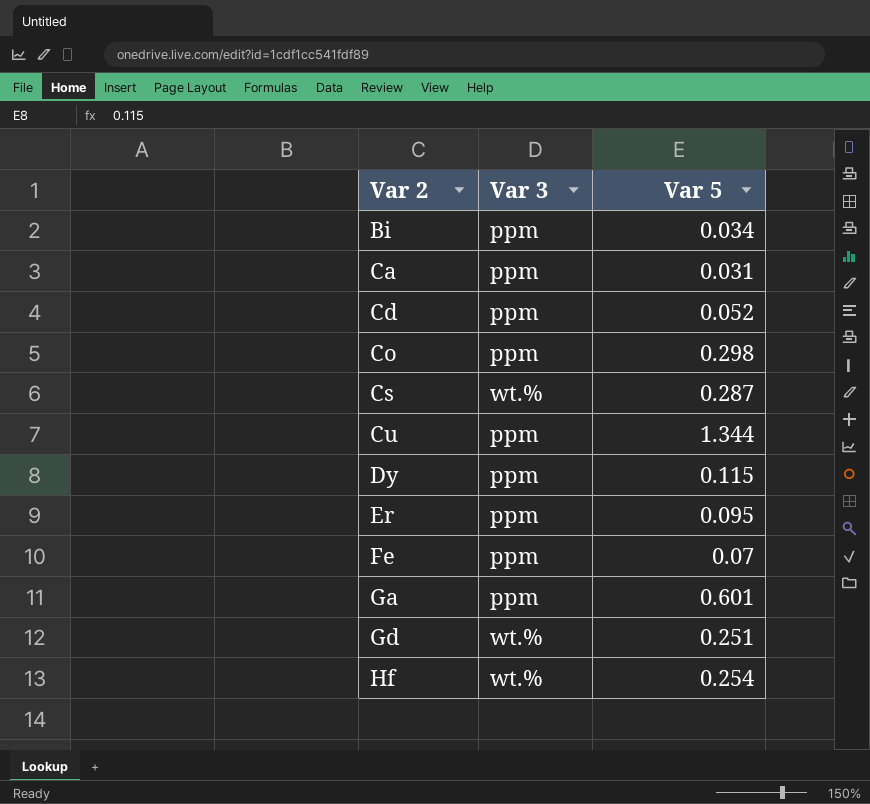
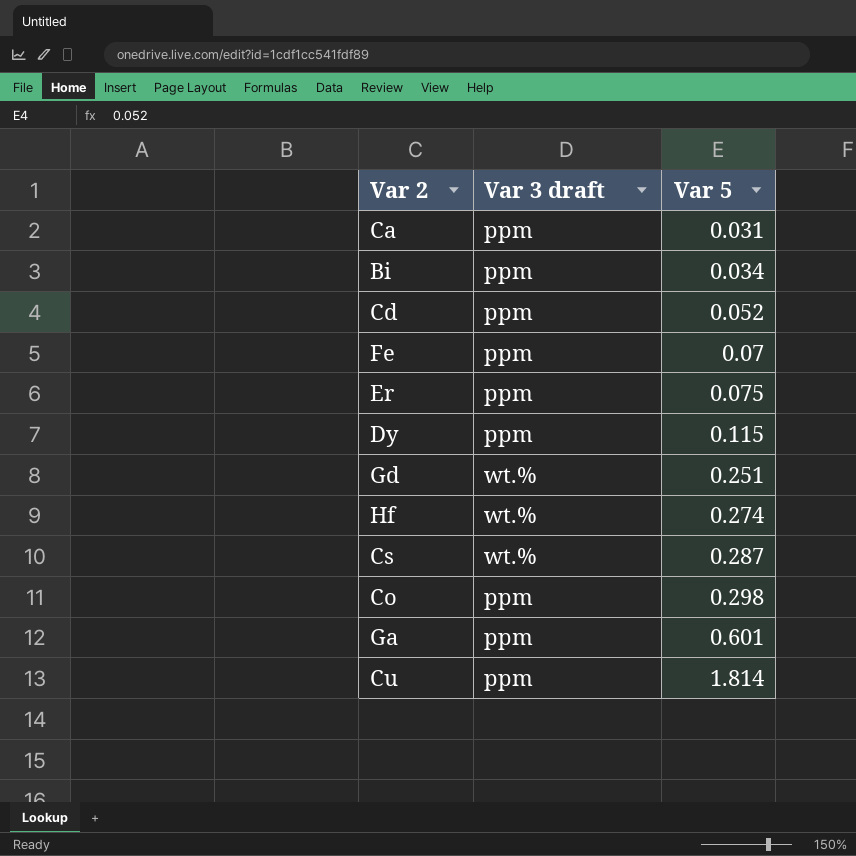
row order: Var 2 ascending -> Var 5 ascending
column name: Var 3 -> Var 3 draft
Er | Var 5: 0.095 -> 0.075
Hf | Var 5: 0.254 -> 0.274
Cu | Var 5: 1.344 -> 1.814

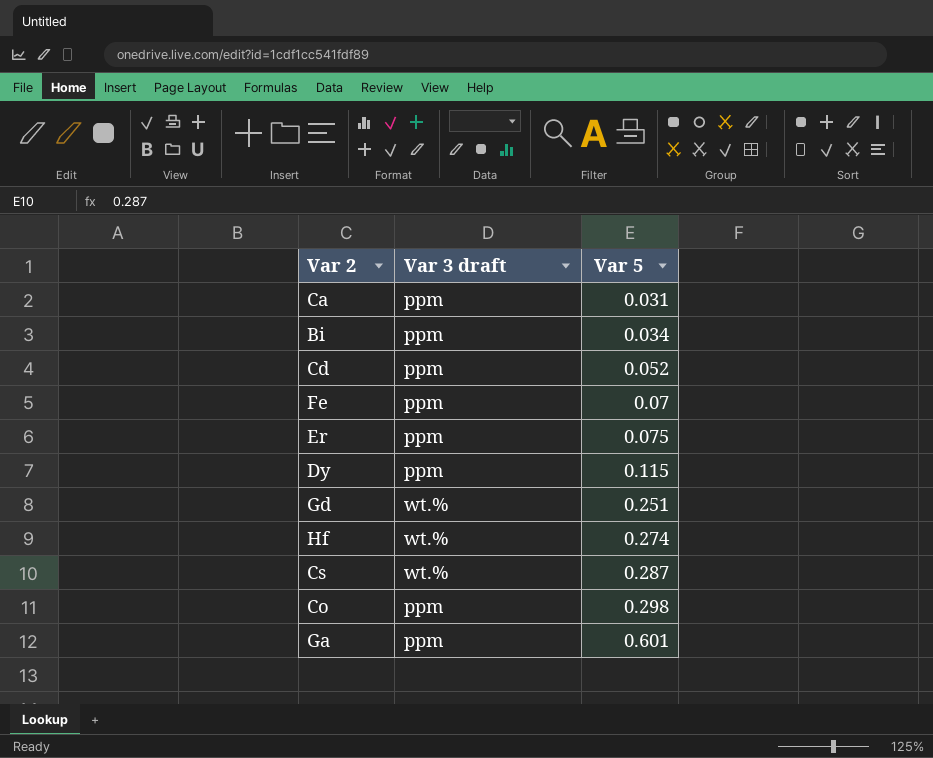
row Cu: ppm | 1.814 -> none

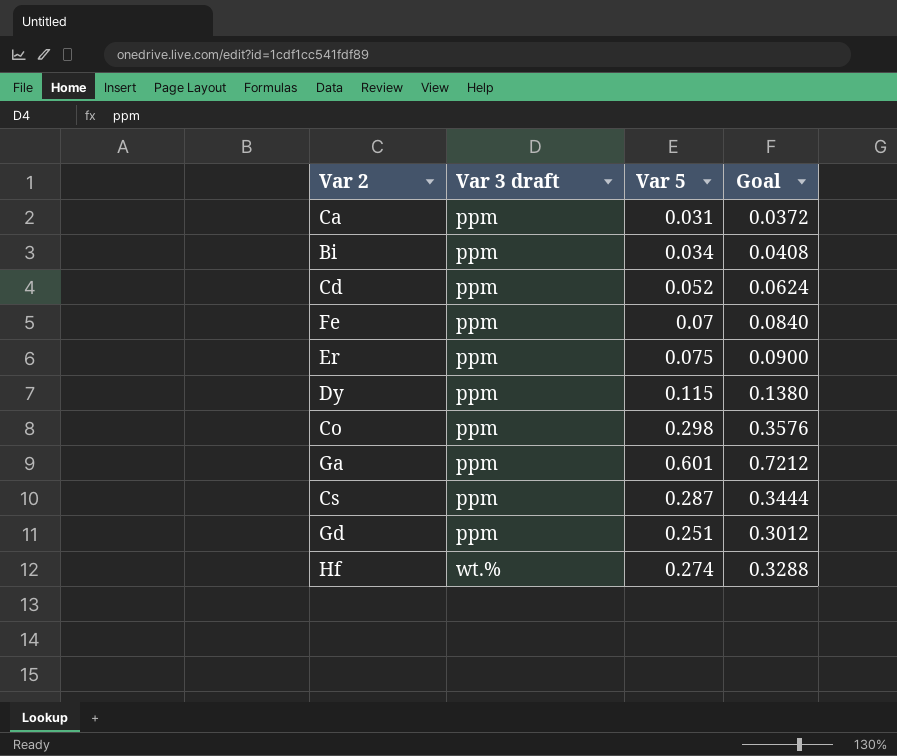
row order: Var 5 ascending -> Var 3 draft ascending
column Goal | formula: none -> [Var 5] * 1.2
Cs | Var 3 draft: wt.% -> ppm
Gd | Var 3 draft: wt.% -> ppm

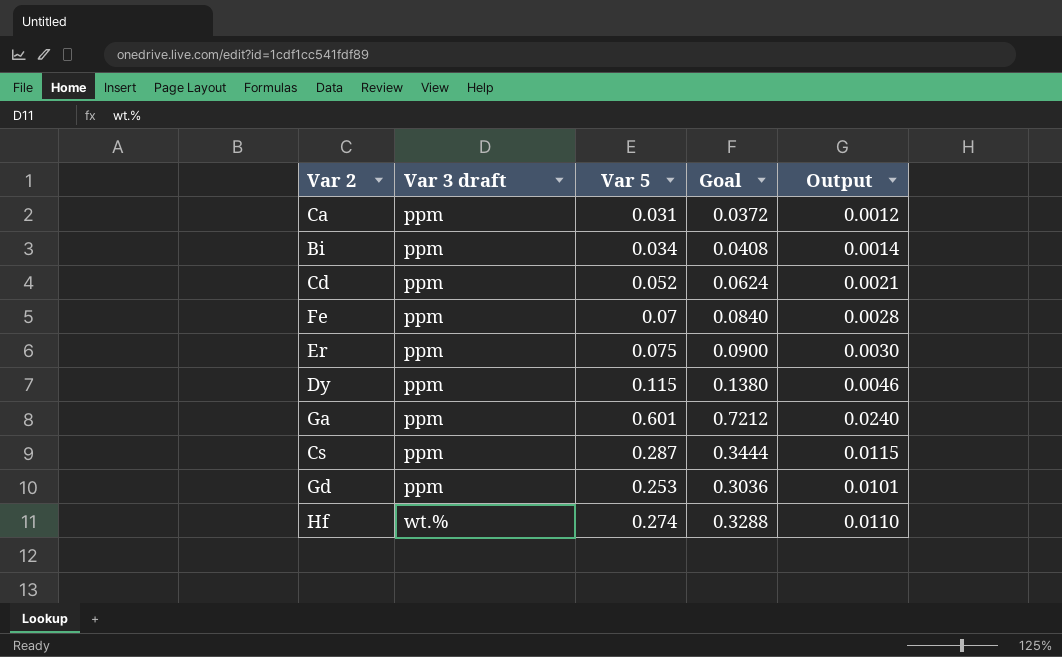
column Output | formula: none -> [Var 5] * 0.04
row Co: ppm | 0.298 | 0.3576 -> none
Gd | Var 5: 0.251 -> 0.253
Gd | Goal: 0.3012 -> 0.3036

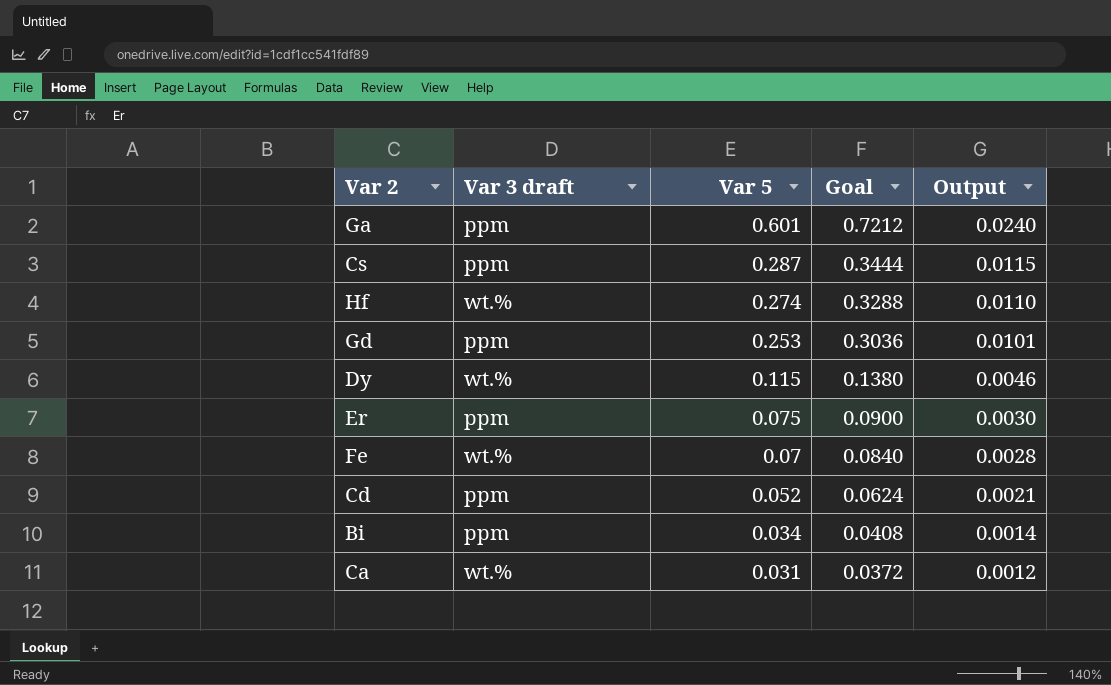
row order: Var 3 draft ascending -> Var 5 descending
Dy | Var 3 draft: ppm -> wt.%
Fe | Var 3 draft: ppm -> wt.%
Ca | Var 3 draft: ppm -> wt.%

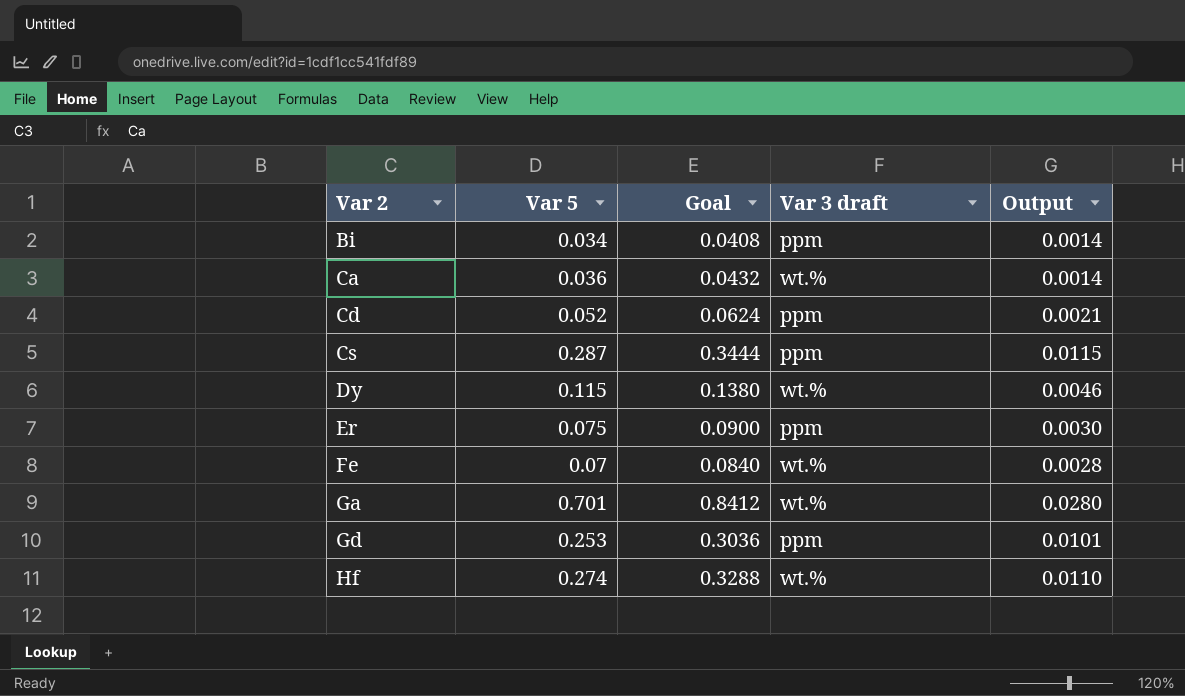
row order: Var 5 descending -> Var 2 ascending
column Var 3 draft | position: 2 -> 4
Ca | Var 5: 0.031 -> 0.036
Ca | Goal: 0.0372 -> 0.0432
Ca | Output: 0.0012 -> 0.0014
Ga | Var 5: 0.601 -> 0.701
Ga | Goal: 0.7212 -> 0.8412
Ga | Var 3 draft: ppm -> wt.%
Ga | Output: 0.0240 -> 0.0280

